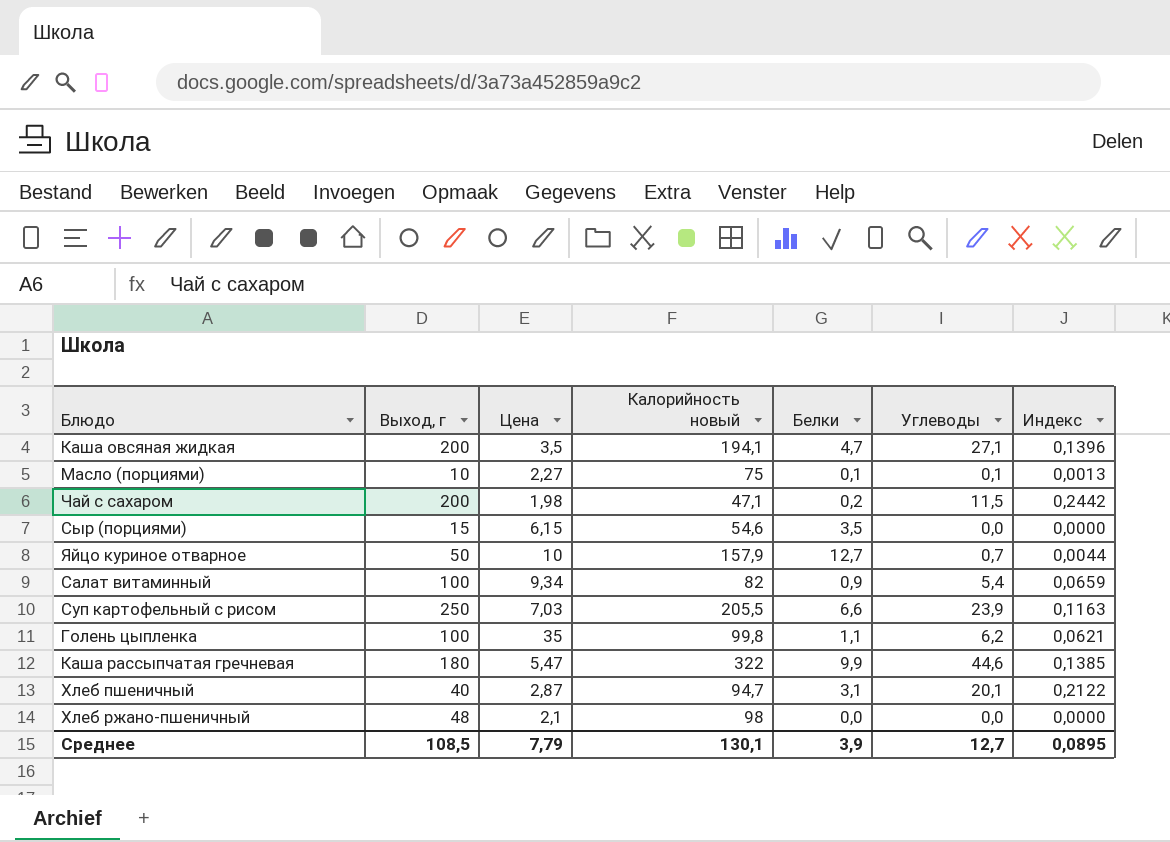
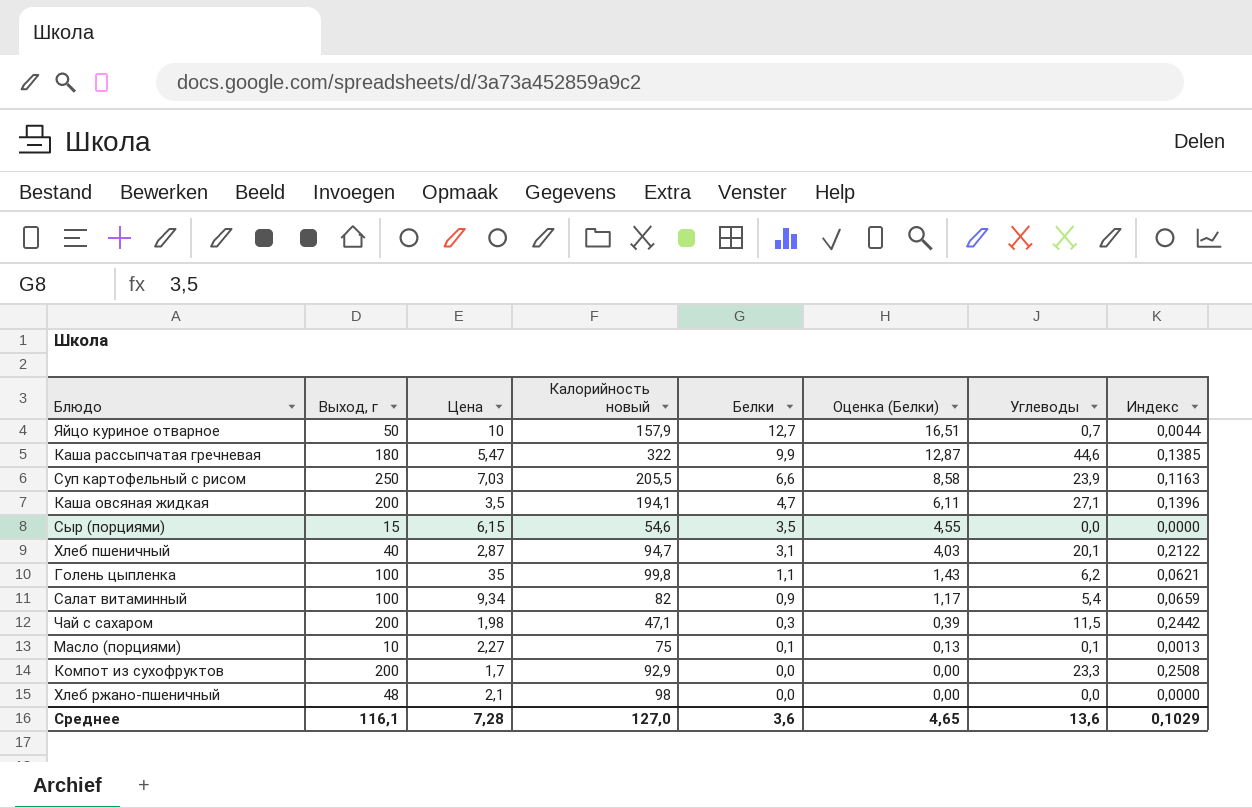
row order: none -> Белки descending
column Оценка (Белки) | formula: none -> [Белки] * 1,3
Чай с сахаром | Белки: 0,2 -> 0,3
row Компот из сухофруктов: none -> 200 | 1,7 | 92,9 | 0,0 | 0,00 | 23,3 | 0,2508
Среднее | Выход, г: 108,5 -> 116,1
Среднее | Цена: 7,79 -> 7,28
Среднее | Калорийность новый: 130,1 -> 127,0
Среднее | Белки: 3,9 -> 3,6
Среднее | Углеводы: 12,7 -> 13,6
Среднее | Индекс: 0,0895 -> 0,1029

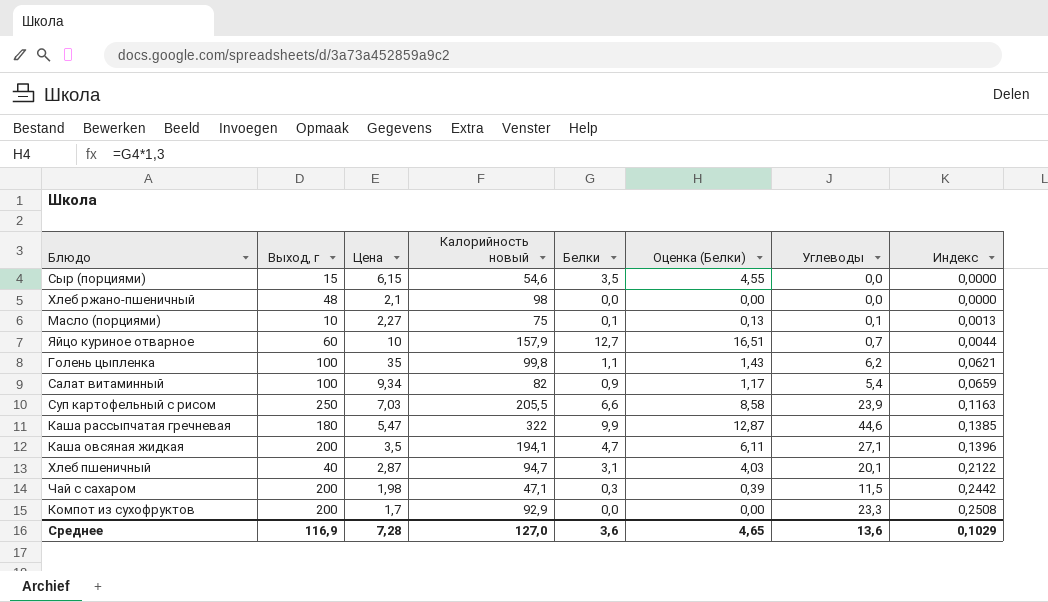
row order: Белки descending -> Индекс ascending
Яйцо куриное отварное | Выход, г: 50 -> 60
Среднее | Выход, г: 116,1 -> 116,9

